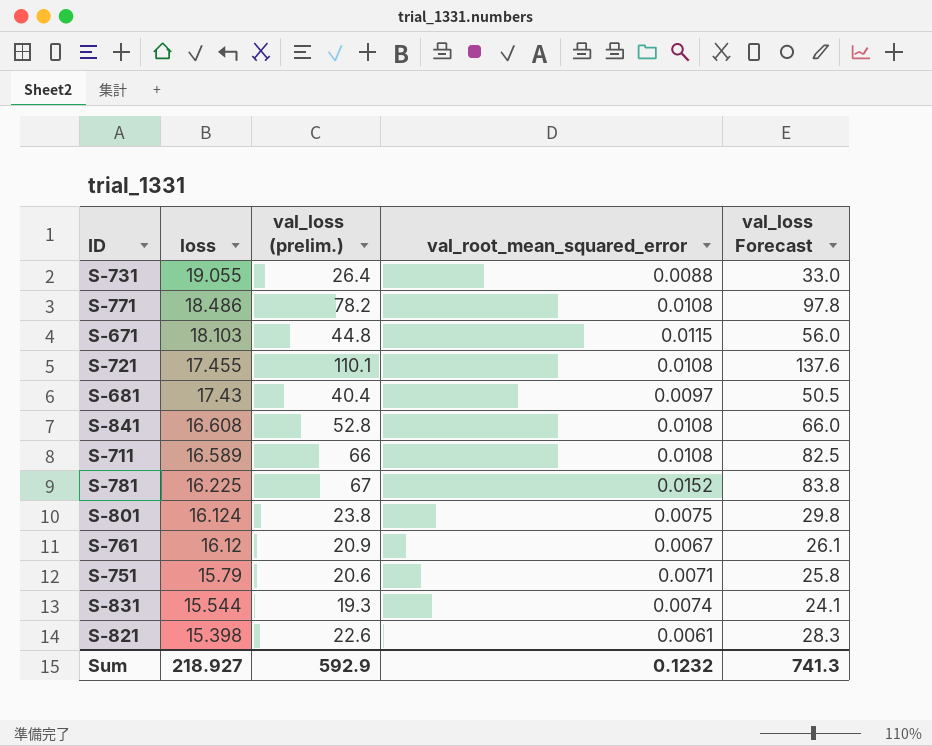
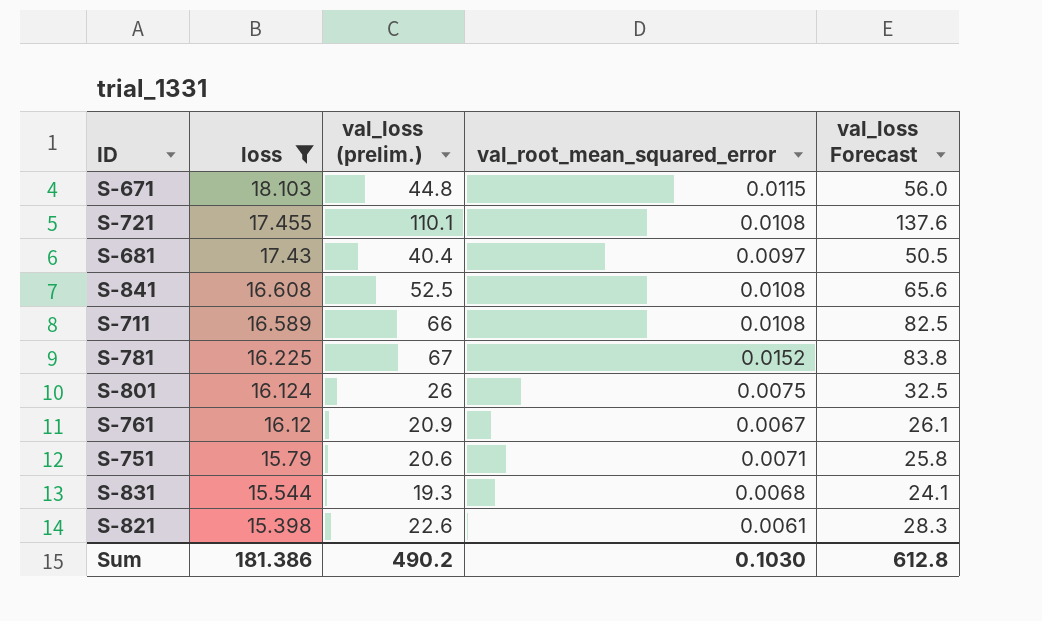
filter: none -> loss <= 18.103
S-841 | val_loss (prelim.): 52.8 -> 52.5
S-841 | val_loss Forecast: 66.0 -> 65.6
S-801 | val_loss (prelim.): 23.8 -> 26
S-801 | val_loss Forecast: 29.8 -> 32.5
S-831 | val_root_mean_squared_error: 0.0074 -> 0.0068
Sum | loss: 218.927 -> 181.386
Sum | val_loss (prelim.): 592.9 -> 490.2
Sum | val_root_mean_squared_error: 0.1232 -> 0.1030
Sum | val_loss Forecast: 741.3 -> 612.8

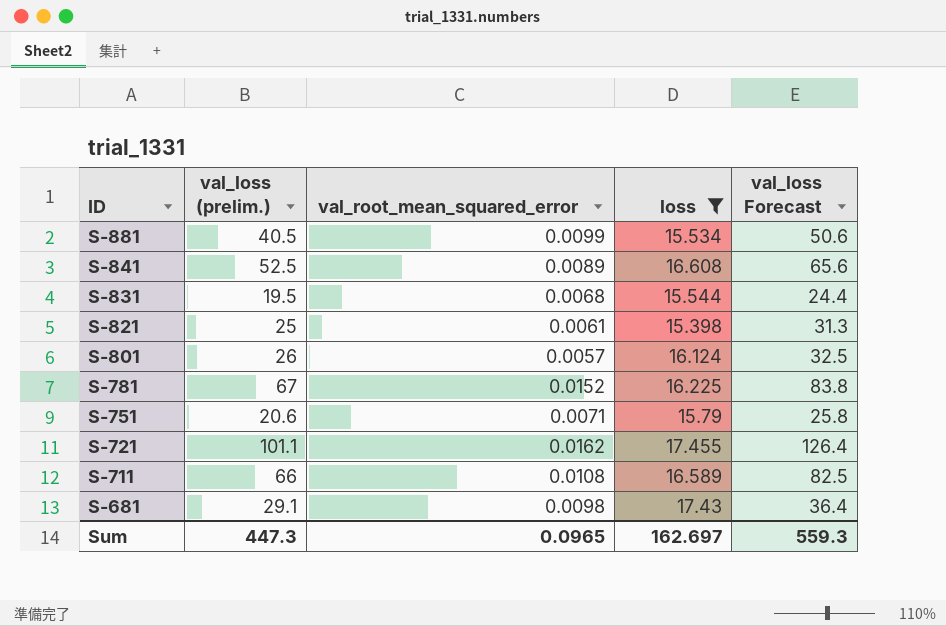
row order: loss descending -> ID descending
column loss | position: 2 -> 4
row S-671: 18.103 | 44.8 | 0.0115 | 56.0 -> none
row S-761: 16.12 | 20.9 | 0.0067 | 26.1 -> none
row S-881: none -> 40.5 | 0.0099 | 15.534 | 50.6
S-841 | val_root_mean_squared_error: 0.0108 -> 0.0089
S-831 | val_loss (prelim.): 19.3 -> 19.5
S-831 | val_loss Forecast: 24.1 -> 24.4
S-821 | val_loss (prelim.): 22.6 -> 25
S-821 | val_loss Forecast: 28.3 -> 31.3
S-801 | val_root_mean_squared_error: 0.0075 -> 0.0057
S-721 | val_loss (prelim.): 110.1 -> 101.1
S-721 | val_root_mean_squared_error: 0.0108 -> 0.0162
S-721 | val_loss Forecast: 137.6 -> 126.4
S-681 | val_loss (prelim.): 40.4 -> 29.1
S-681 | val_root_mean_squared_error: 0.0097 -> 0.0098
S-681 | val_loss Forecast: 50.5 -> 36.4
Sum | val_loss (prelim.): 490.2 -> 447.3
Sum | val_root_mean_squared_error: 0.1030 -> 0.0965
Sum | loss: 181.386 -> 162.697
Sum | val_loss Forecast: 612.8 -> 559.3

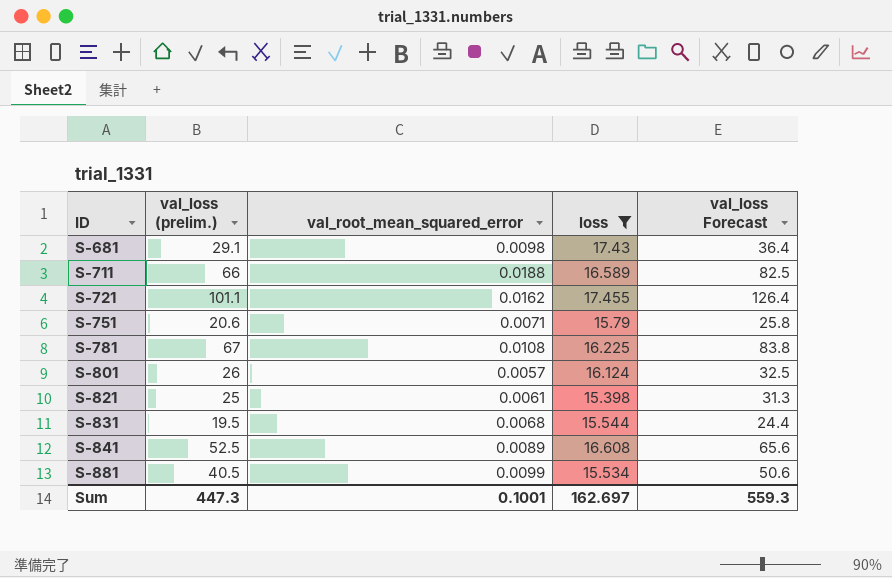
row order: ID descending -> ID ascending
S-711 | val_root_mean_squared_error: 0.0108 -> 0.0188
S-781 | val_root_mean_squared_error: 0.0152 -> 0.0108
Sum | val_root_mean_squared_error: 0.0965 -> 0.1001

